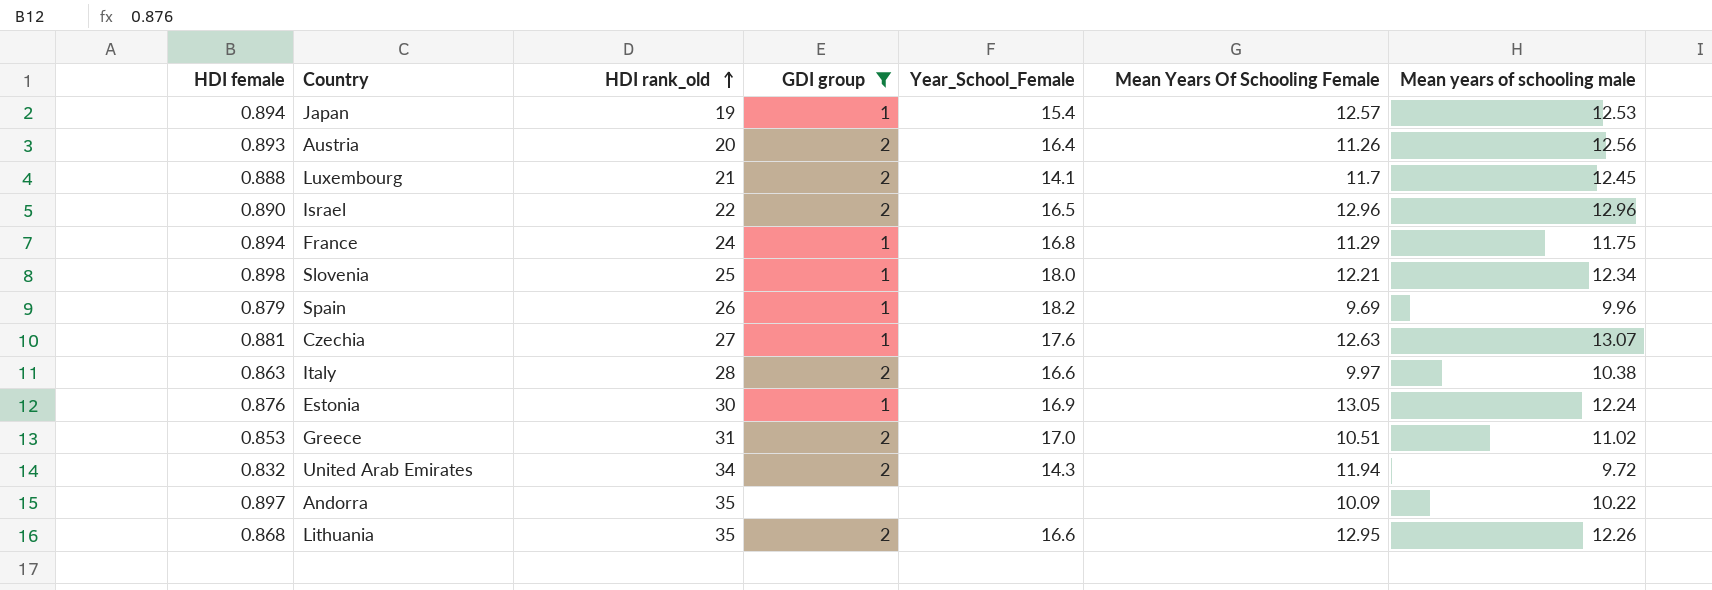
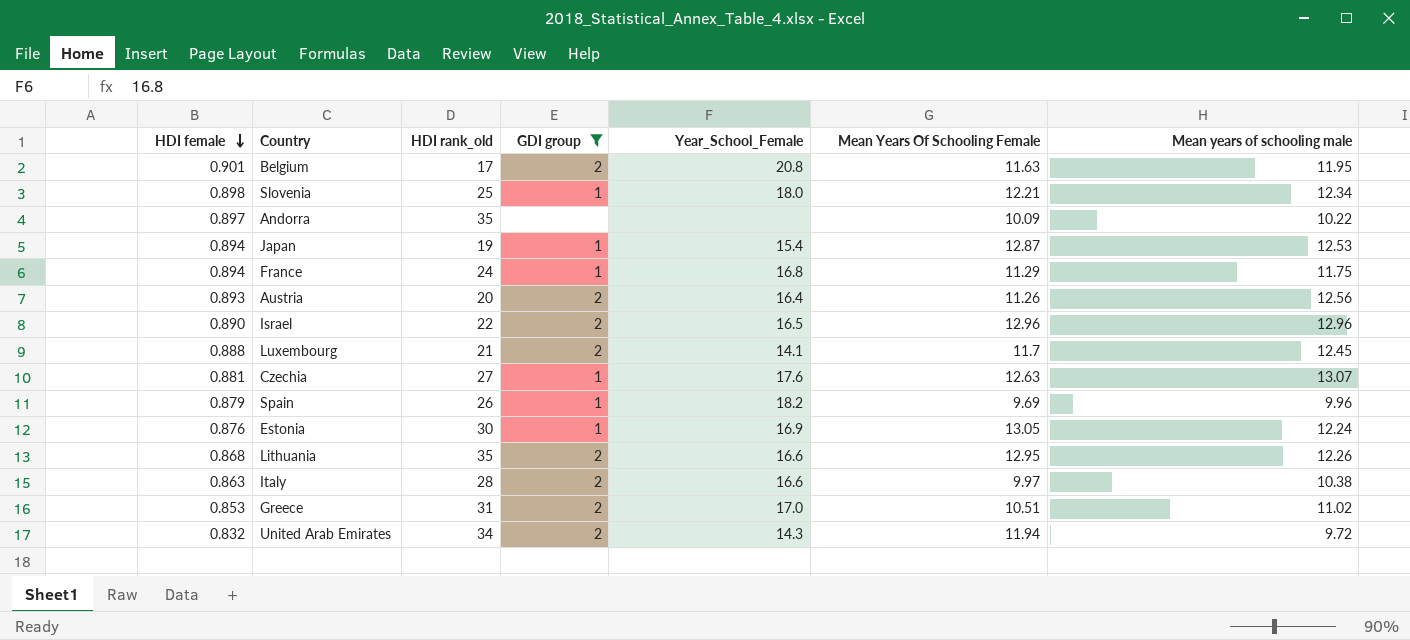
row order: HDI rank_old ascending -> HDI female descending
row Belgium: none -> 0.901 | 17 | 2 | 20.8 | 11.63 | 11.95
Japan | Mean Years Of Schooling Female: 12.57 -> 12.87

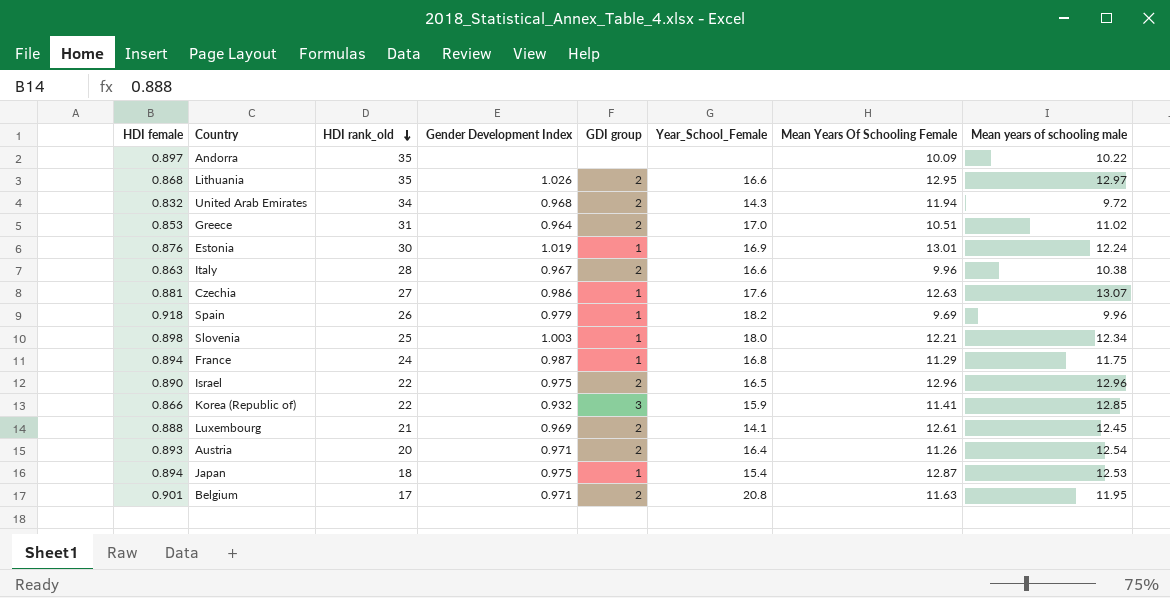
filter: GDI group != 3 -> none
row order: HDI female descending -> HDI rank_old descending
column Gender Development Index | position: none -> 4
Lithuania | Mean years of schooling male: 12.26 -> 12.97
Estonia | Mean Years Of Schooling Female: 13.05 -> 13.01
Italy | Mean Years Of Schooling Female: 9.97 -> 9.96
Spain | HDI female: 0.879 -> 0.918
Luxembourg | Mean Years Of Schooling Female: 11.7 -> 12.61
Austria | Mean years of schooling male: 12.56 -> 12.54
Japan | HDI rank_old: 19 -> 18

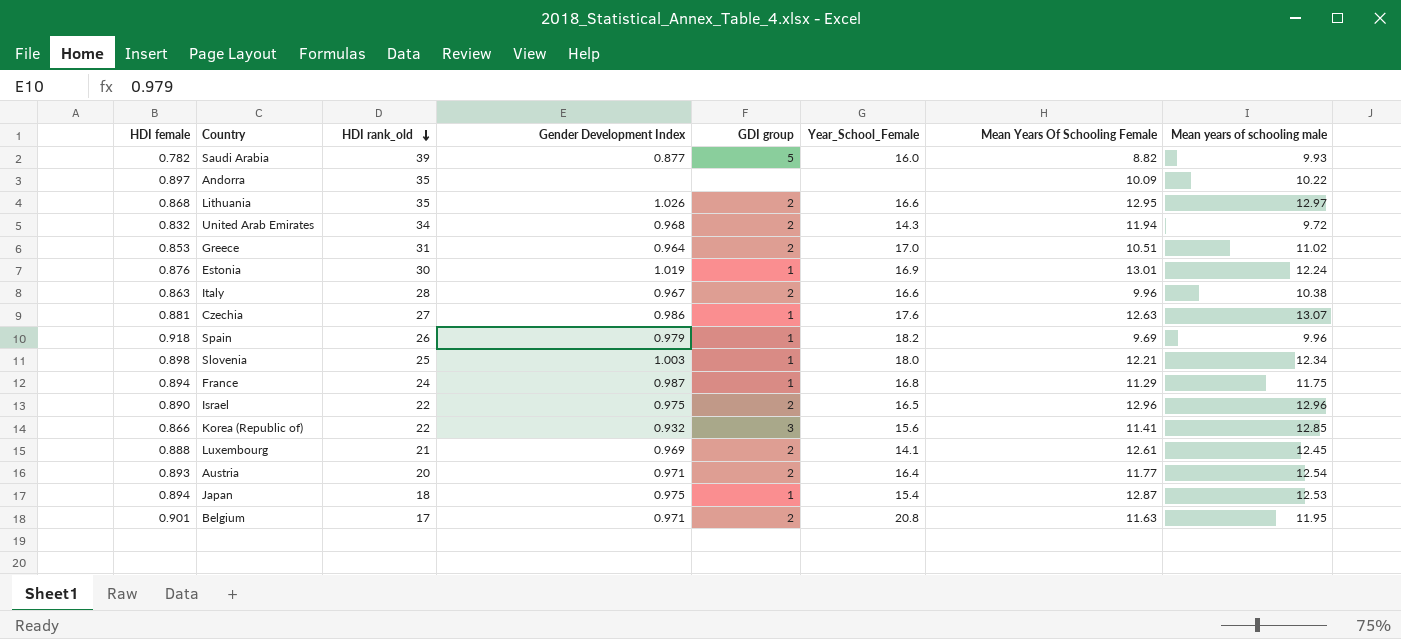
row Saudi Arabia: none -> 0.782 | 39 | 0.877 | 5 | 16.0 | 8.82 | 9.93
Korea (Republic of) | Year_School_Female: 15.9 -> 15.6
Austria | Mean Years Of Schooling Female: 11.26 -> 11.77

